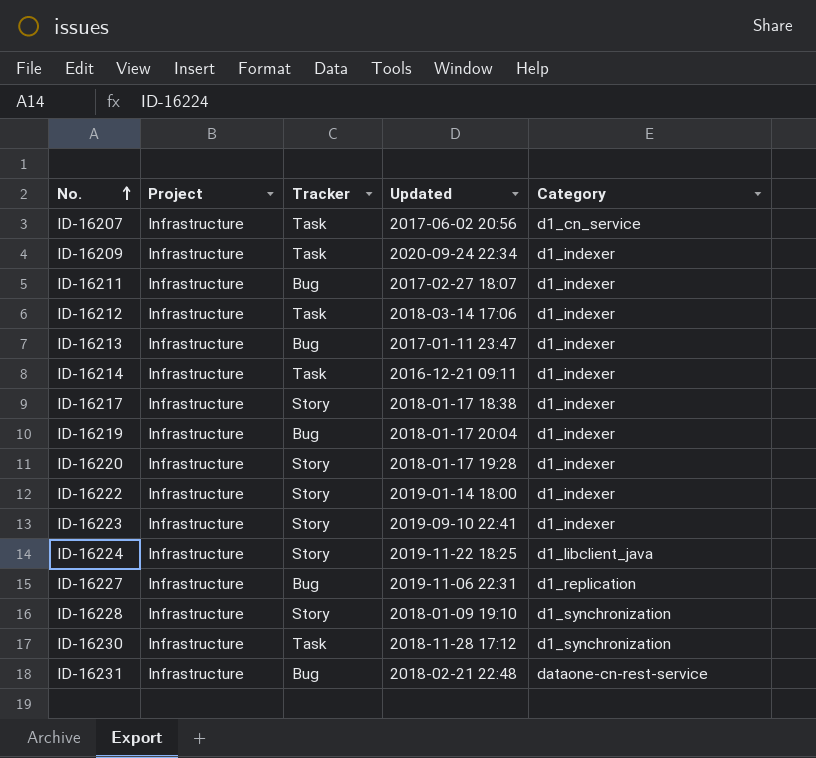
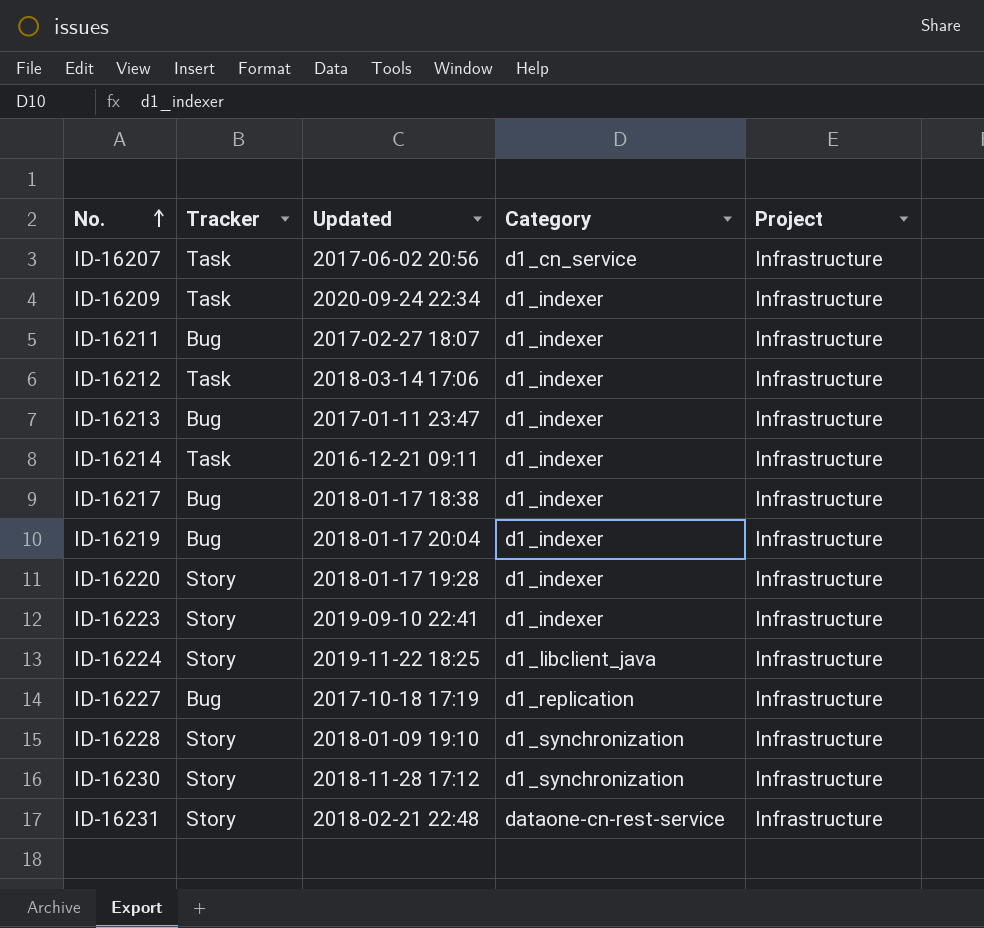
column Project | position: 2 -> 5
row ID-16222: Infrastructure | Story | 2019-01-14 18:00 | d1_indexer -> none
ID-16217 | Tracker: Story -> Bug
ID-16227 | Updated: 2019-11-06 22:31 -> 2017-10-18 17:19
ID-16230 | Tracker: Task -> Story
ID-16231 | Tracker: Bug -> Story

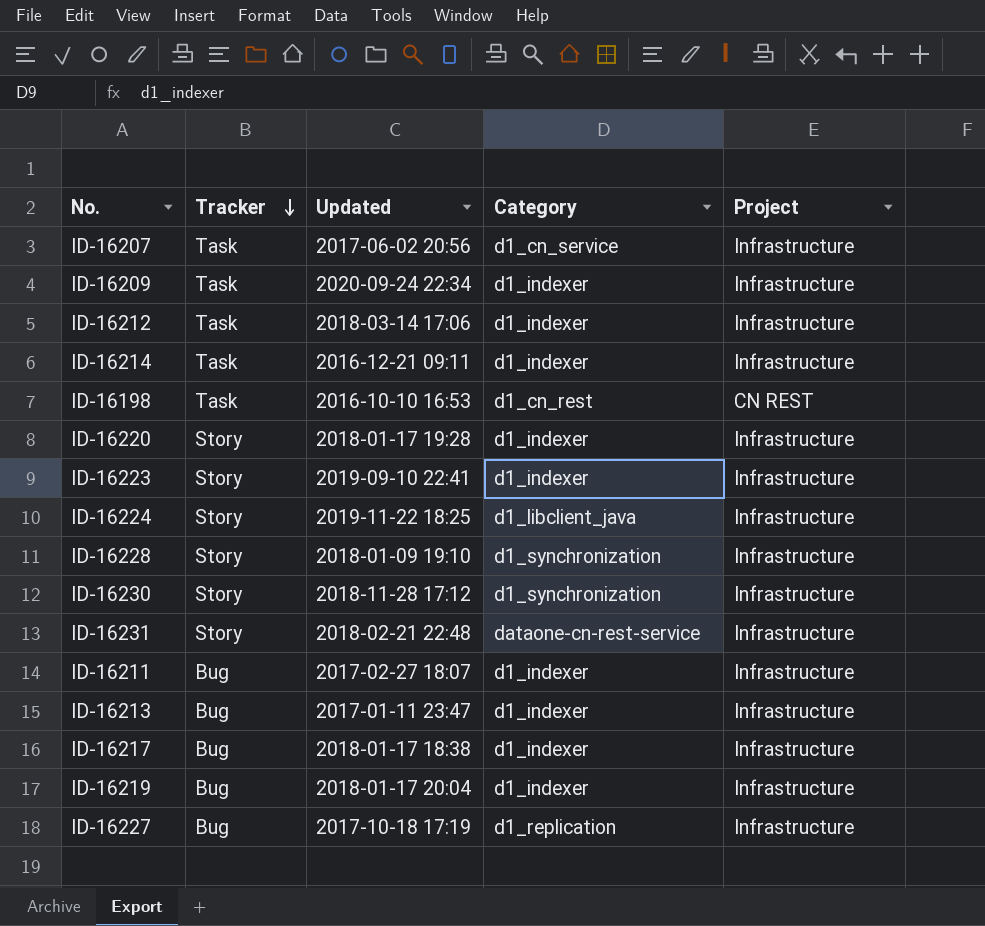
row order: No. ascending -> Tracker descending
row ID-16198: none -> Task | 2016-10-10 16:53 | d1_cn_rest | CN REST

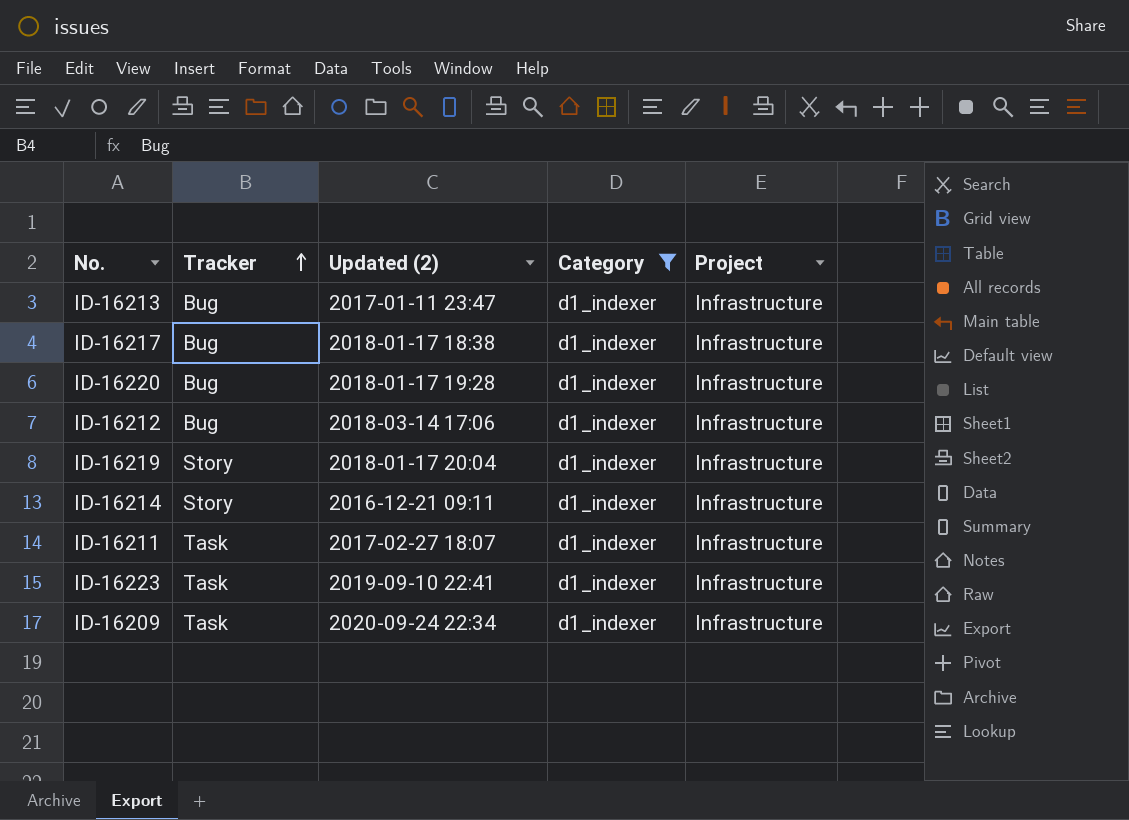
filter: none -> Category = d1_indexer
row order: Tracker descending -> Tracker ascending
column name: Updated -> Updated (2)
ID-16220 | Tracker: Story -> Bug
ID-16212 | Tracker: Task -> Bug
ID-16219 | Tracker: Bug -> Story
ID-16214 | Tracker: Task -> Story
ID-16211 | Tracker: Bug -> Task
ID-16223 | Tracker: Story -> Task

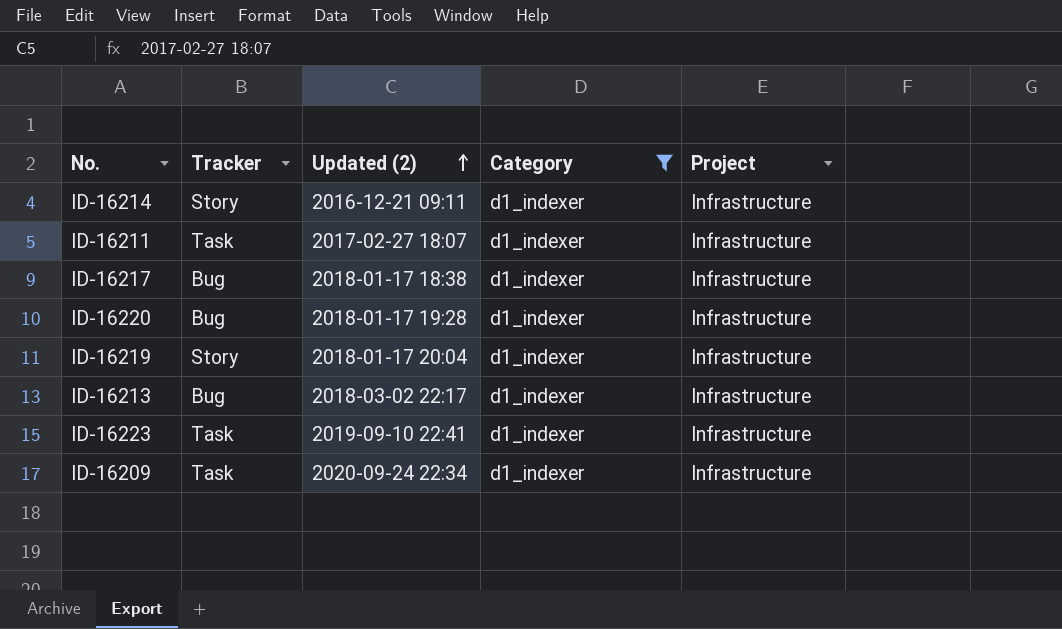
row order: Tracker ascending -> Updated (2) ascending
row ID-16212: Bug | 2018-03-14 17:06 | d1_indexer | Infrastructure -> none
ID-16213 | Updated (2): 2017-01-11 23:47 -> 2018-03-02 22:17

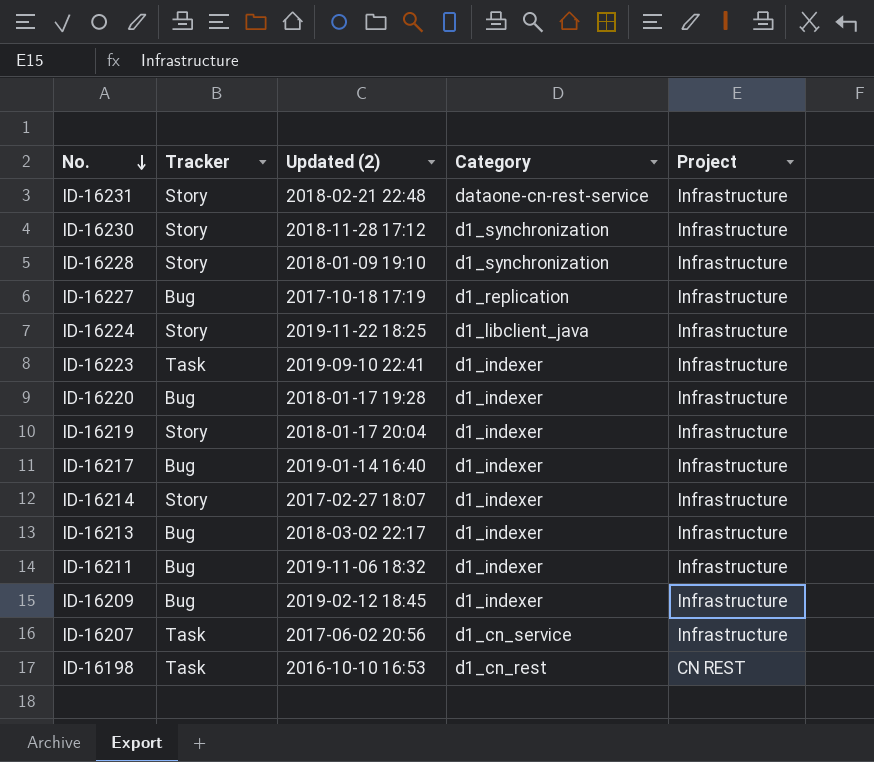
filter: Category = d1_indexer -> none
row order: Updated (2) ascending -> No. descending
ID-16217 | Updated (2): 2018-01-17 18:38 -> 2019-01-14 16:40
ID-16214 | Updated (2): 2016-12-21 09:11 -> 2017-02-27 18:07
ID-16211 | Tracker: Task -> Bug
ID-16211 | Updated (2): 2017-02-27 18:07 -> 2019-11-06 18:32
ID-16209 | Tracker: Task -> Bug
ID-16209 | Updated (2): 2020-09-24 22:34 -> 2019-02-12 18:45

